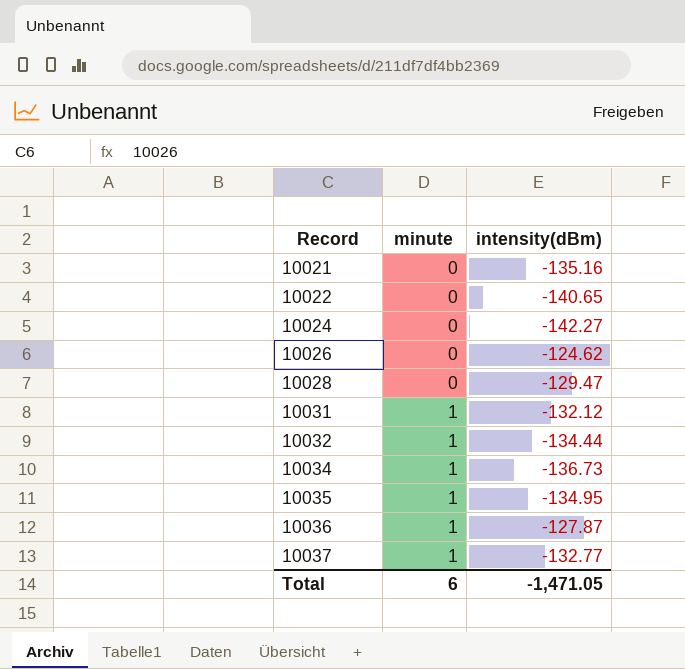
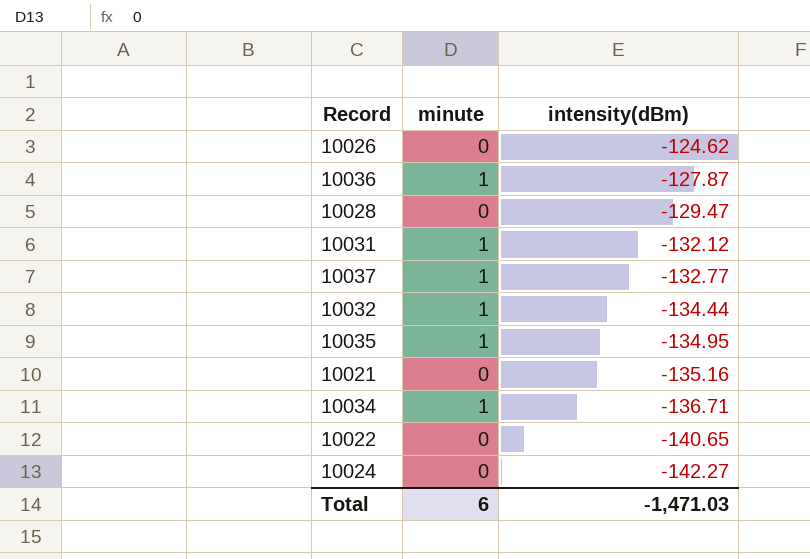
row order: Record ascending -> intensity(dBm) descending
10034 | intensity(dBm): -136.73 -> -136.71
Total | intensity(dBm): -1,471.05 -> -1,471.03

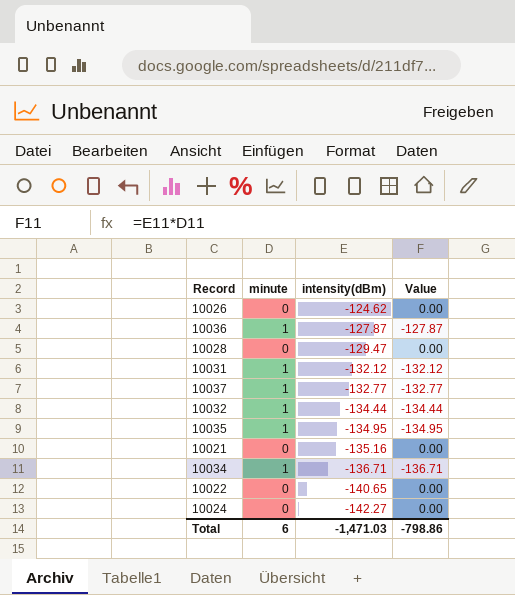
column Value | formula: none -> [minute] * [intensity(dBm)]

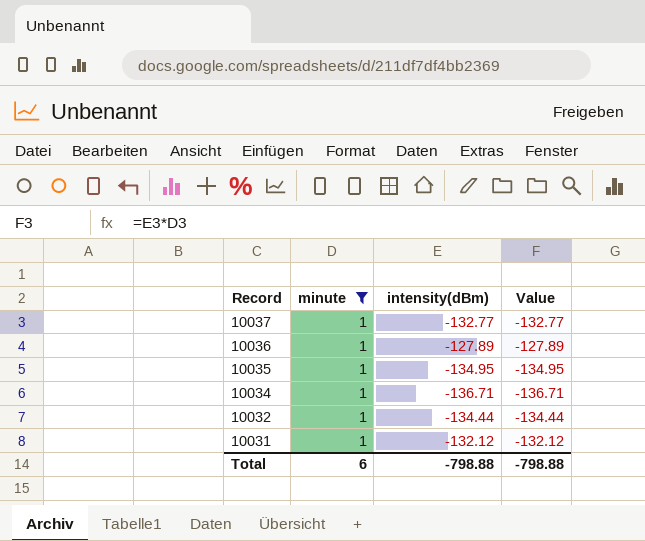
filter: none -> minute = 1
row order: intensity(dBm) descending -> Record descending
10036 | intensity(dBm): -127.87 -> -127.89
10036 | Value: -127.87 -> -127.89
Total | intensity(dBm): -1,471.03 -> -798.88
Total | Value: -798.86 -> -798.88

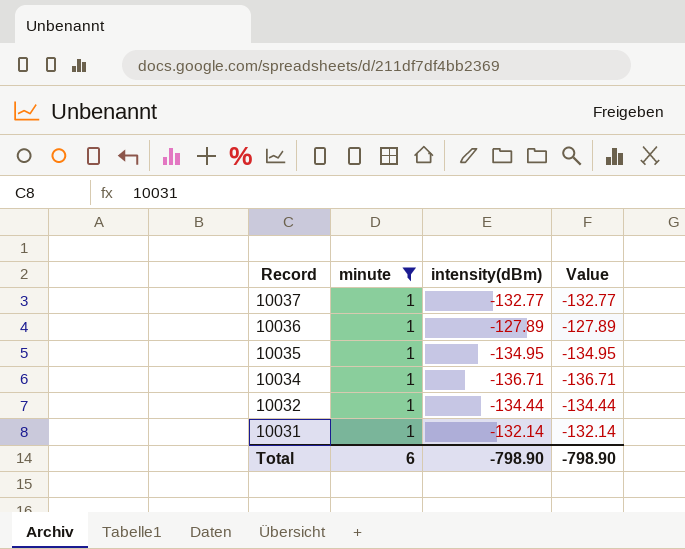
10031 | intensity(dBm): -132.12 -> -132.14
10031 | Value: -132.12 -> -132.14
Total | intensity(dBm): -798.88 -> -798.90
Total | Value: -798.88 -> -798.90

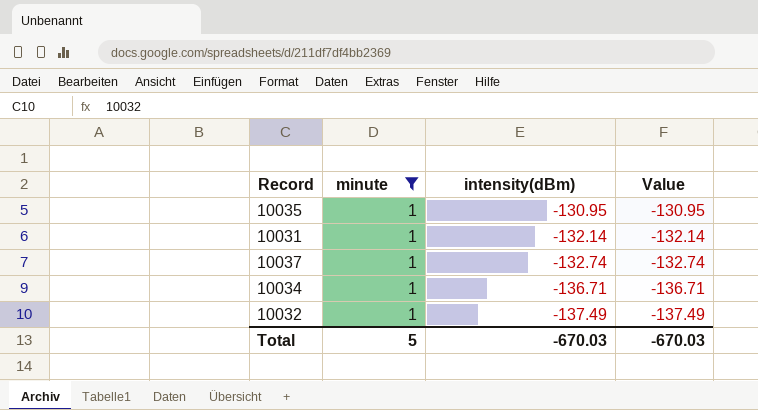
row order: Record descending -> intensity(dBm) descending
row 10036: 1 | -127.89 | -127.89 -> none
10035 | intensity(dBm): -134.95 -> -130.95
10035 | Value: -134.95 -> -130.95
10037 | intensity(dBm): -132.77 -> -132.74
10037 | Value: -132.77 -> -132.74
10032 | intensity(dBm): -134.44 -> -137.49
10032 | Value: -134.44 -> -137.49
Total | minute: 6 -> 5
Total | intensity(dBm): -798.90 -> -670.03
Total | Value: -798.90 -> -670.03

